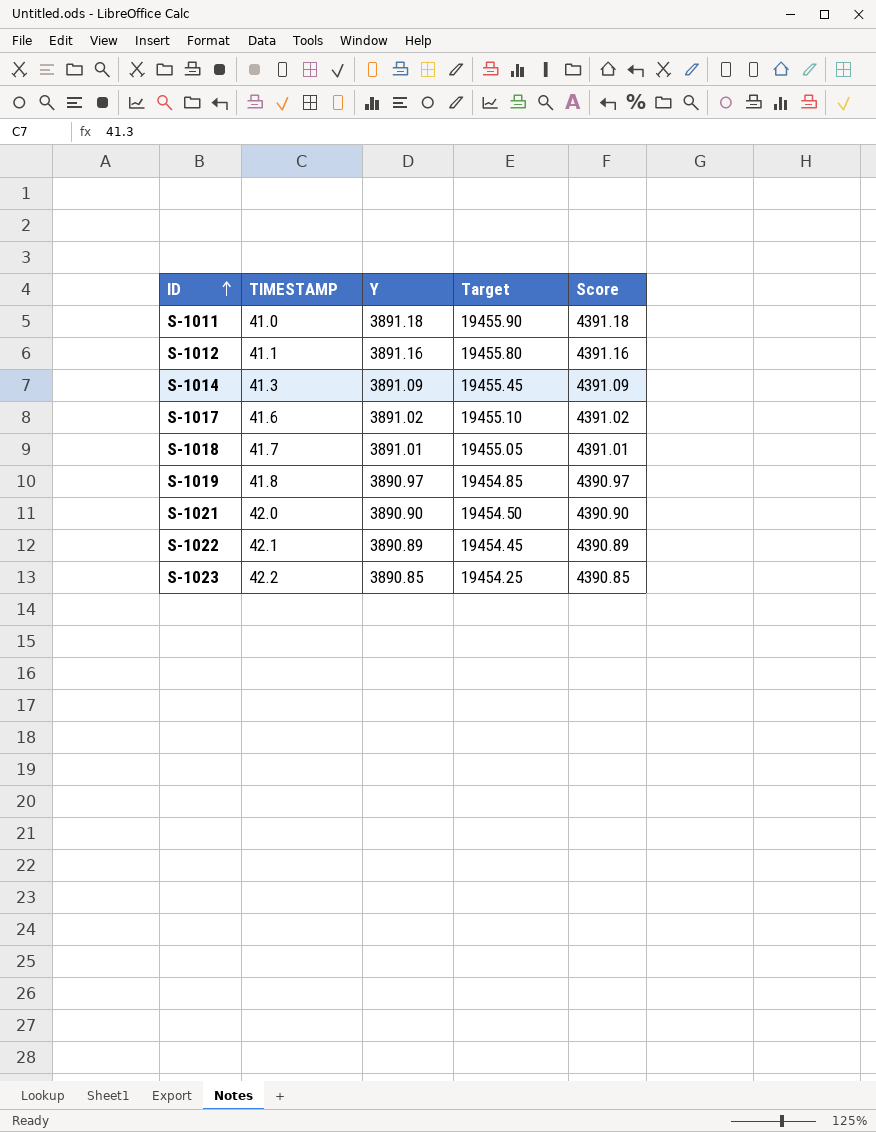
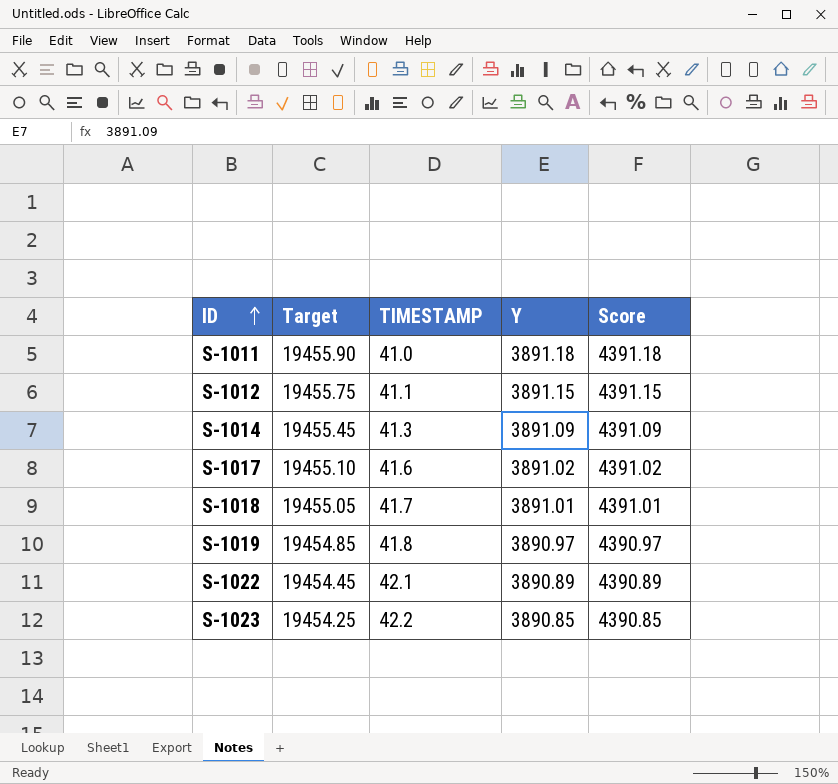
column Target | position: 4 -> 2
row S-1021: 42.0 | 3890.90 | 19454.50 | 4390.90 -> none
S-1012 | Target: 19455.80 -> 19455.75
S-1012 | Y: 3891.16 -> 3891.15
S-1012 | Score: 4391.16 -> 4391.15

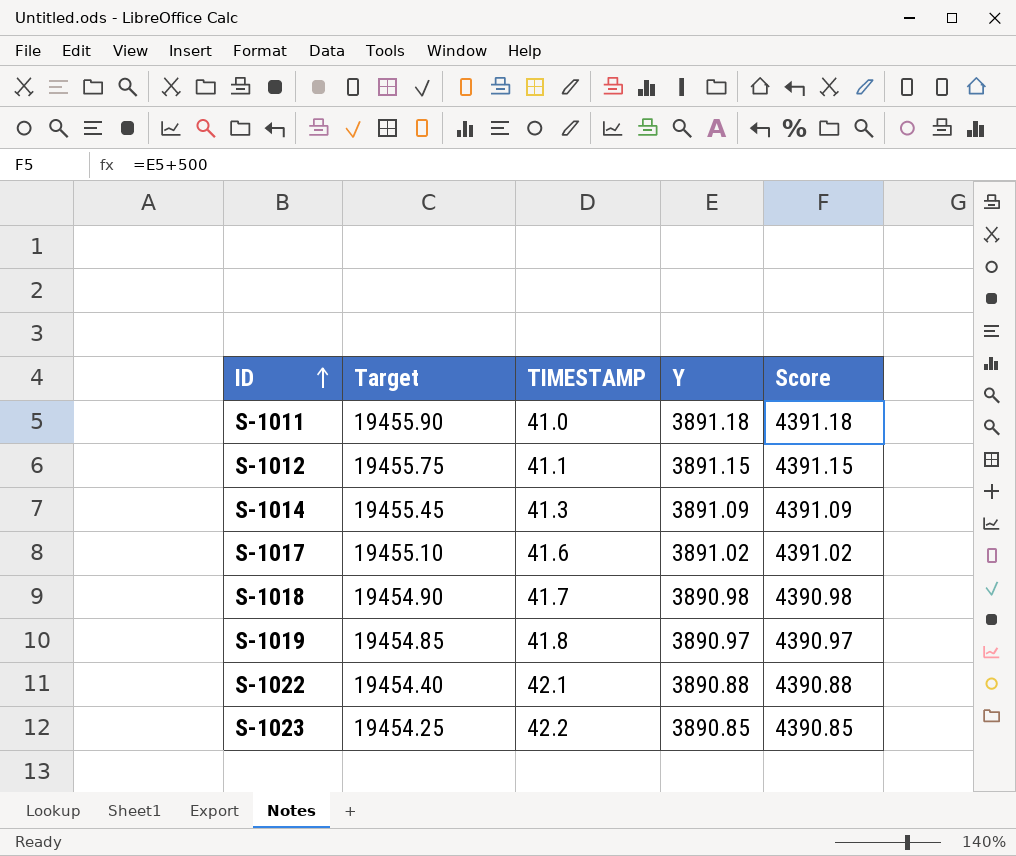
S-1018 | Target: 19455.05 -> 19454.90
S-1018 | Y: 3891.01 -> 3890.98
S-1018 | Score: 4391.01 -> 4390.98
S-1022 | Target: 19454.45 -> 19454.40
S-1022 | Y: 3890.89 -> 3890.88
S-1022 | Score: 4390.89 -> 4390.88

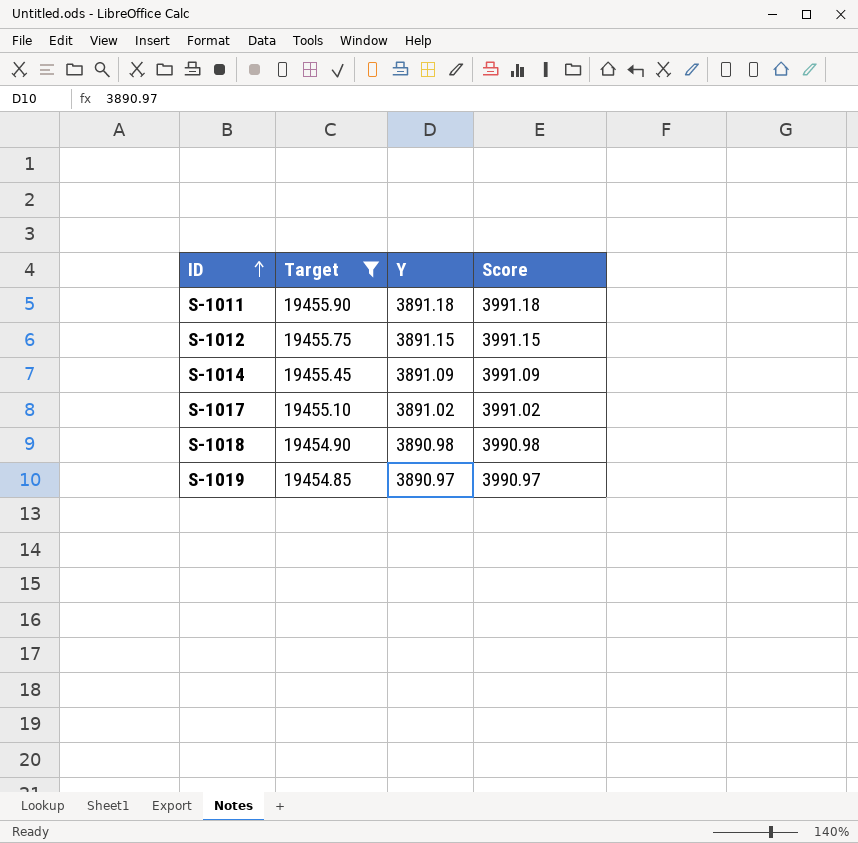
filter: none -> Target >= 19454.85
column TIMESTAMP | position: 3 -> none
column Score | formula: [Y] + 500 -> [Y] + 100

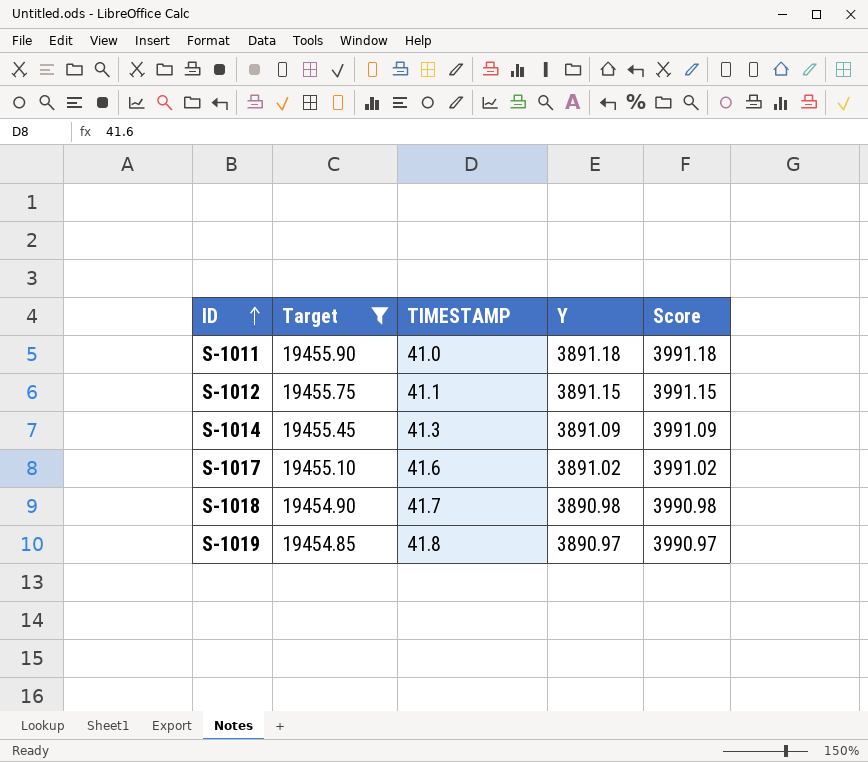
column TIMESTAMP | position: none -> 3

